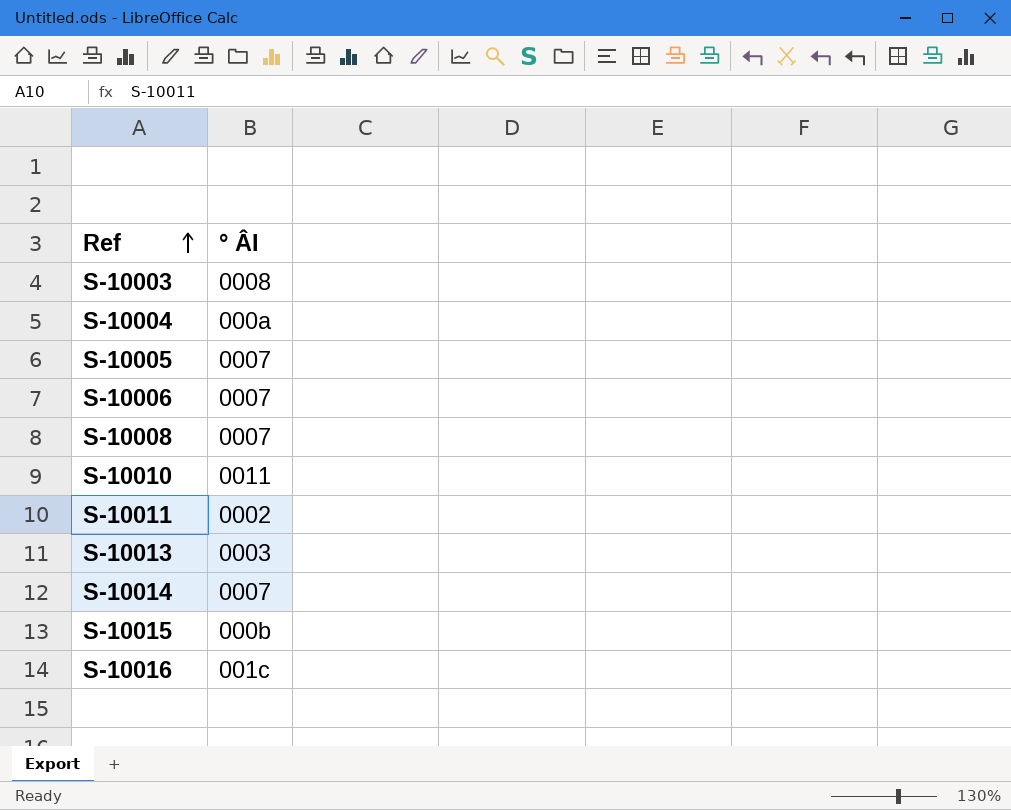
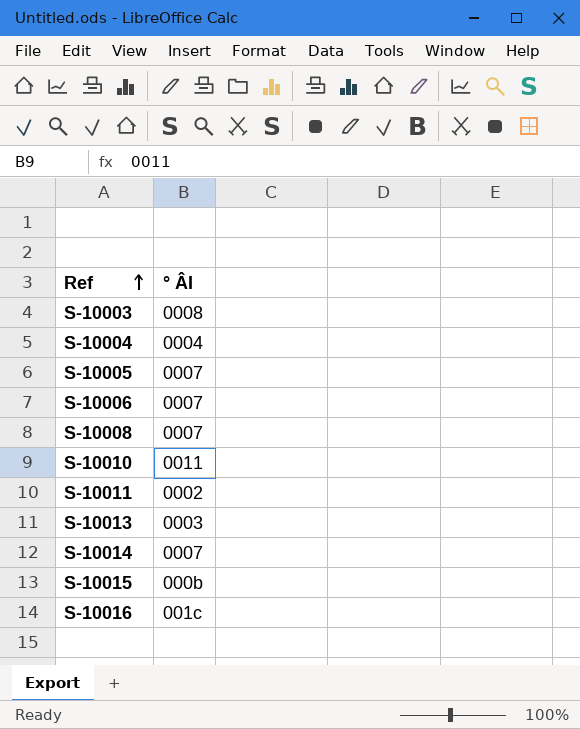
S-10004 | ° ÂI: 000a -> 0004

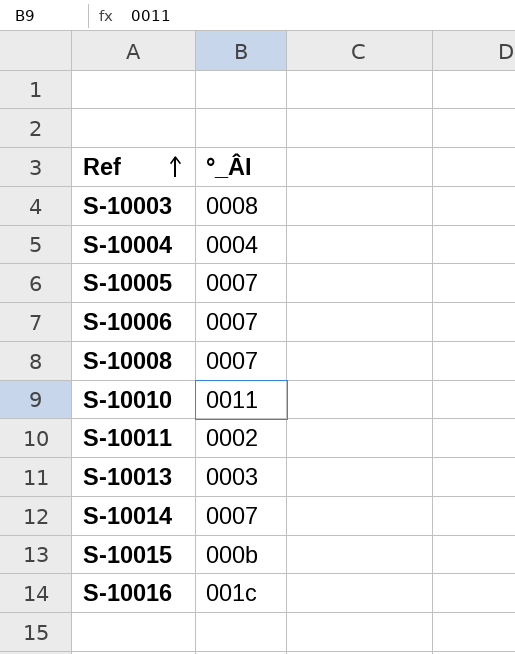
column name: ° ÂI -> °_ÂI

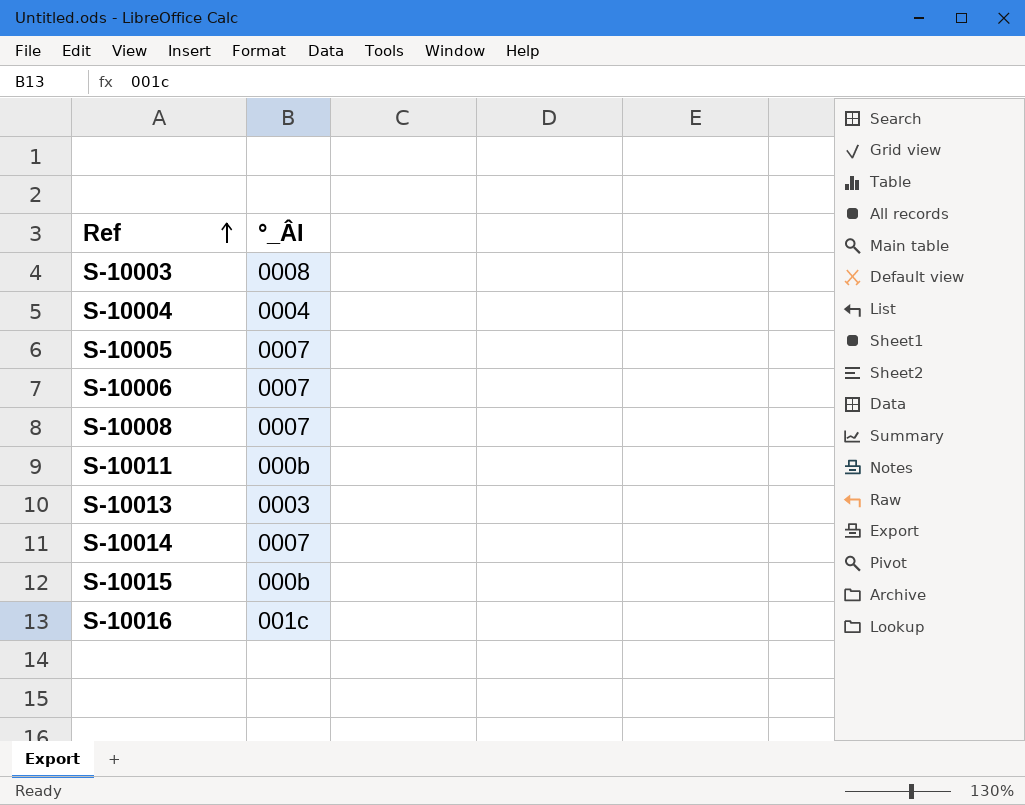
row S-10010: 0011 -> none
S-10011 | °_ÂI: 0002 -> 000b

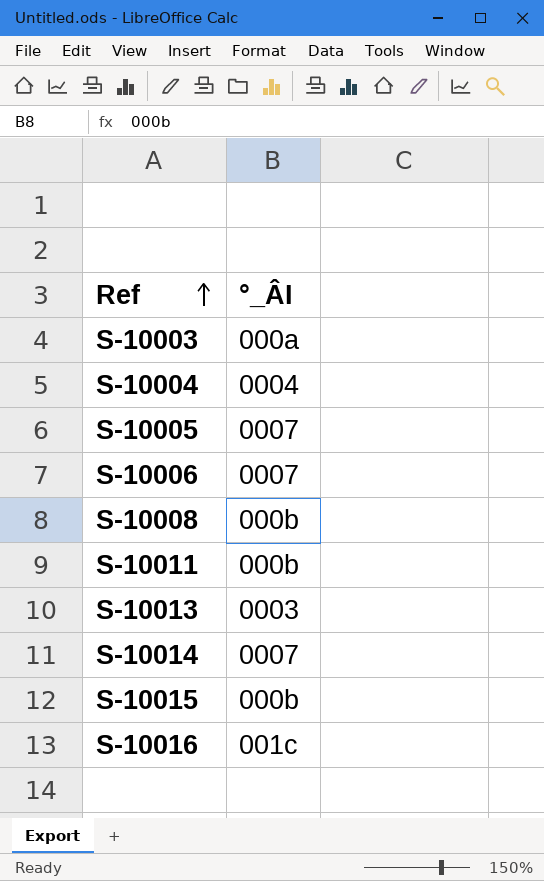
S-10003 | °_ÂI: 0008 -> 000a
S-10008 | °_ÂI: 0007 -> 000b

